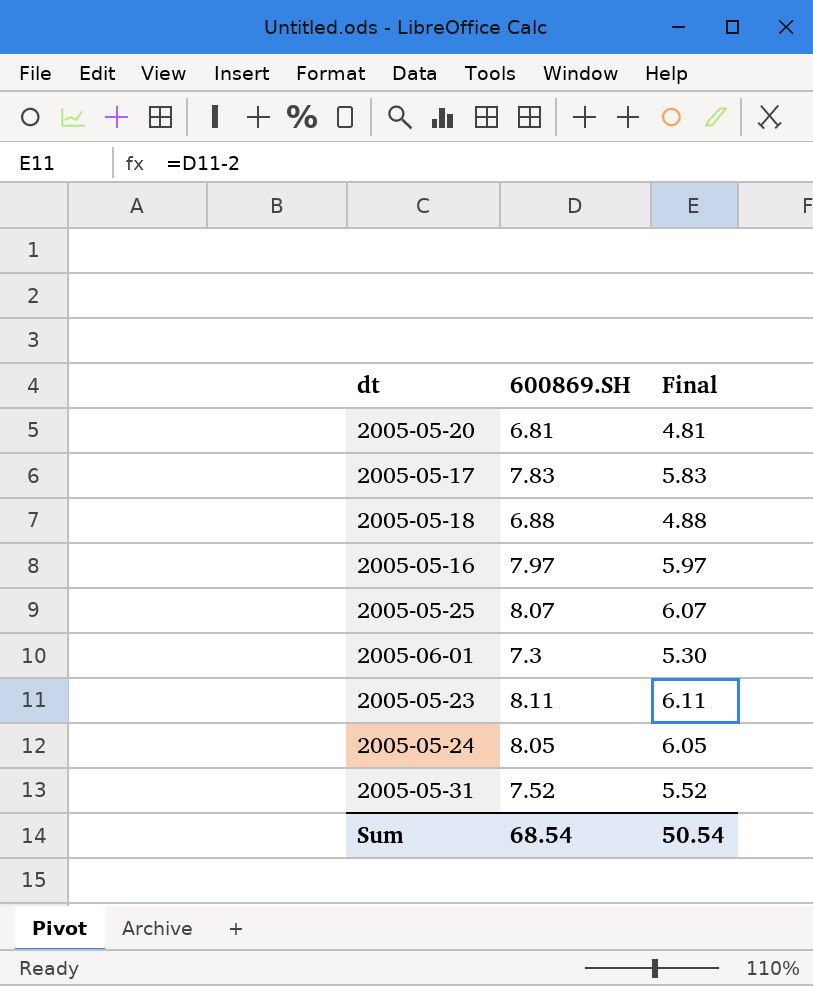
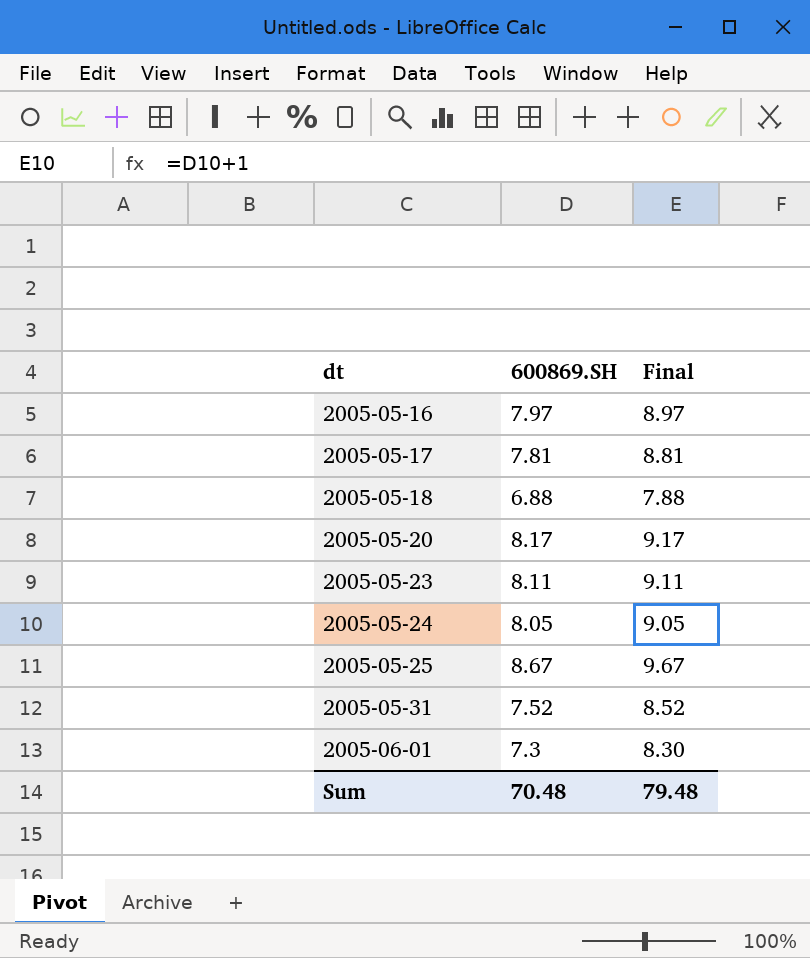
row order: none -> dt ascending
column Final | formula: [600869.SH] - 2 -> [600869.SH] + 1
2005-05-17 | 600869.SH: 7.83 -> 7.81
2005-05-20 | 600869.SH: 6.81 -> 8.17
2005-05-25 | 600869.SH: 8.07 -> 8.67
Sum | 600869.SH: 68.54 -> 70.48
Sum | Final: 50.54 -> 79.48

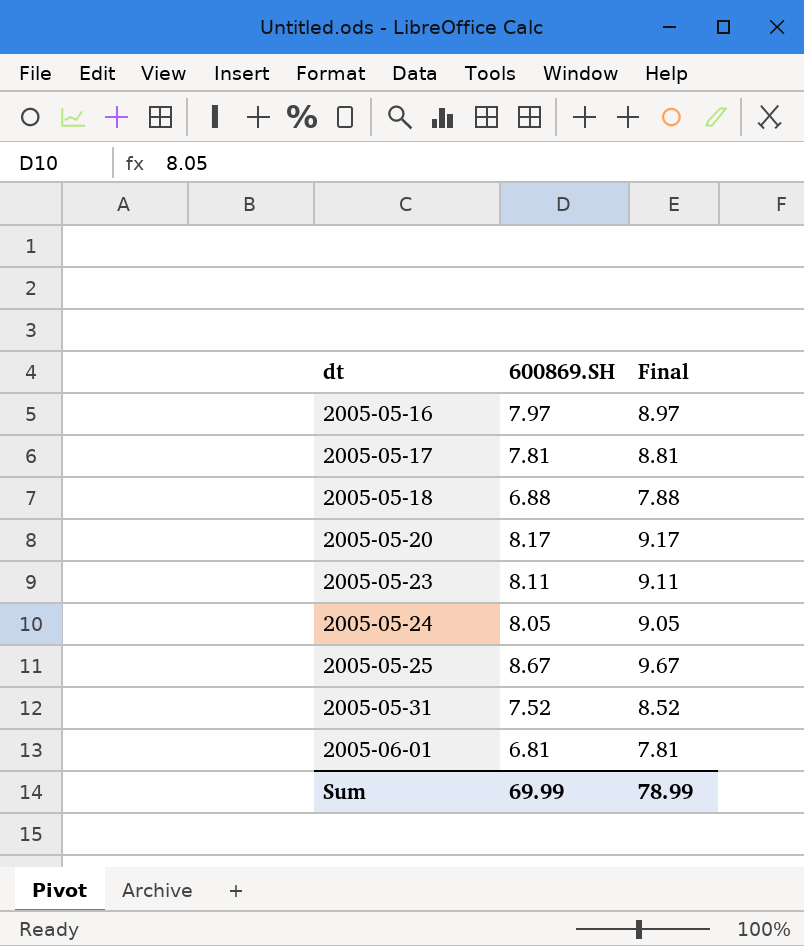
2005-06-01 | 600869.SH: 7.3 -> 6.81
2005-06-01 | Final: 8.30 -> 7.81
Sum | 600869.SH: 70.48 -> 69.99
Sum | Final: 79.48 -> 78.99

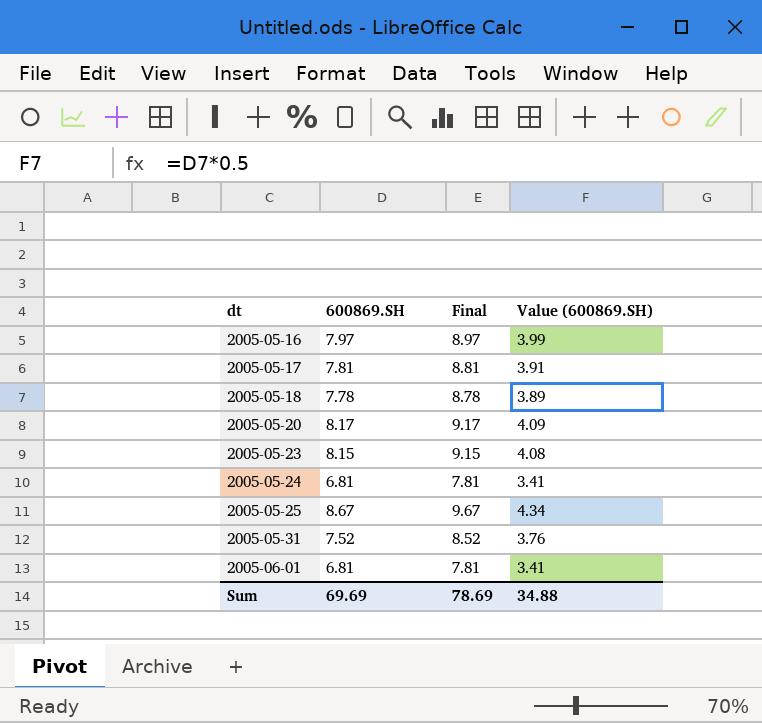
column Value (600869.SH) | formula: none -> [600869.SH] * 0.5
2005-05-18 | 600869.SH: 6.88 -> 7.78
2005-05-18 | Final: 7.88 -> 8.78
2005-05-23 | 600869.SH: 8.11 -> 8.15
2005-05-23 | Final: 9.11 -> 9.15
2005-05-24 | 600869.SH: 8.05 -> 6.81
2005-05-24 | Final: 9.05 -> 7.81
Sum | 600869.SH: 69.99 -> 69.69
Sum | Final: 78.99 -> 78.69

